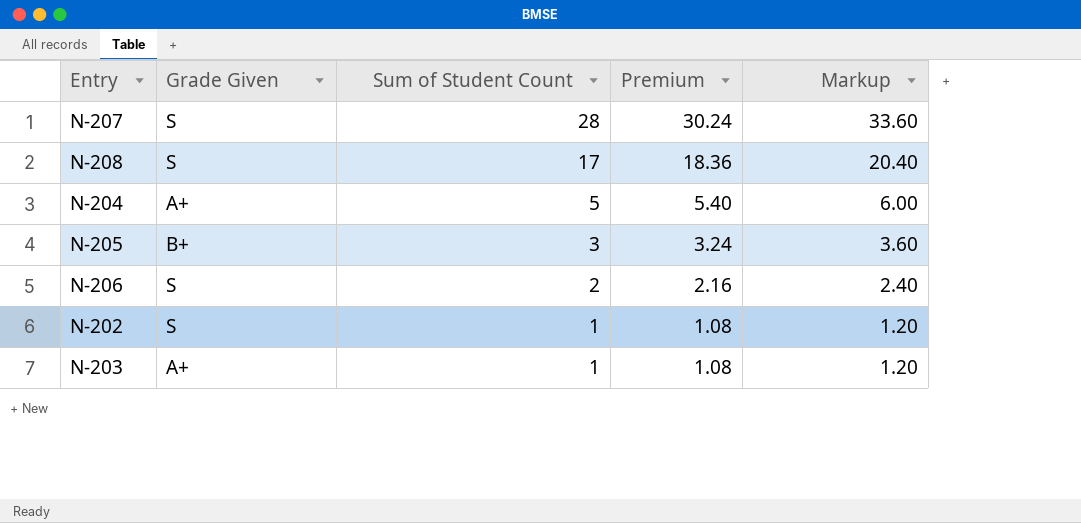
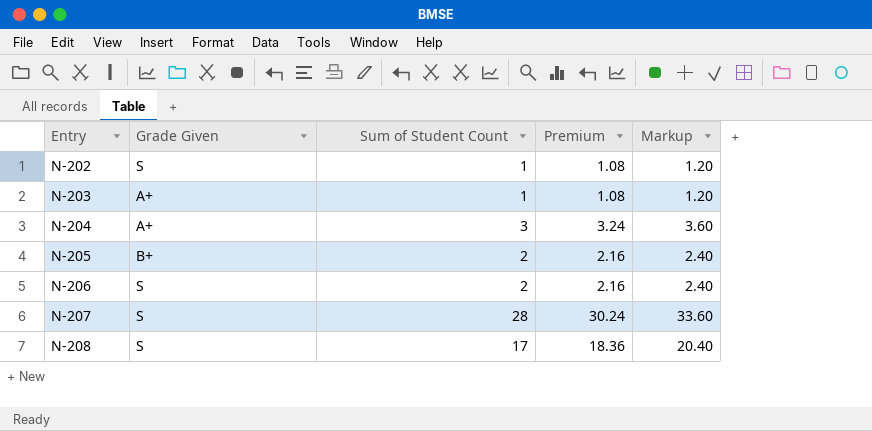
row order: Sum of Student Count descending -> Entry ascending
N-204 | Sum of Student Count: 5 -> 3
N-204 | Premium: 5.40 -> 3.24
N-204 | Markup: 6.00 -> 3.60
N-205 | Sum of Student Count: 3 -> 2
N-205 | Premium: 3.24 -> 2.16
N-205 | Markup: 3.60 -> 2.40

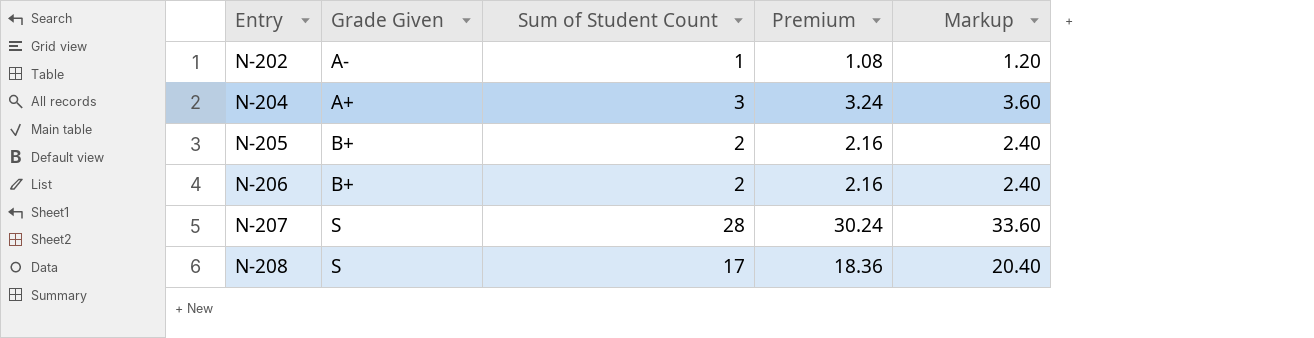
row N-203: A+ | 1 | 1.08 | 1.20 -> none
N-202 | Grade Given: S -> A-
N-206 | Grade Given: S -> B+

